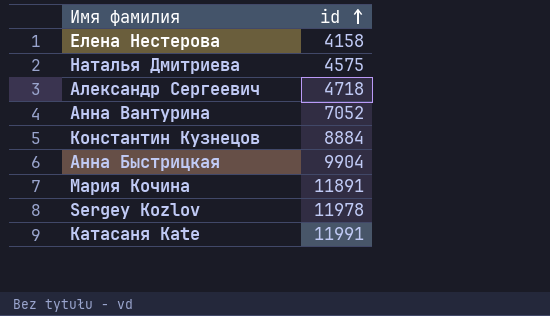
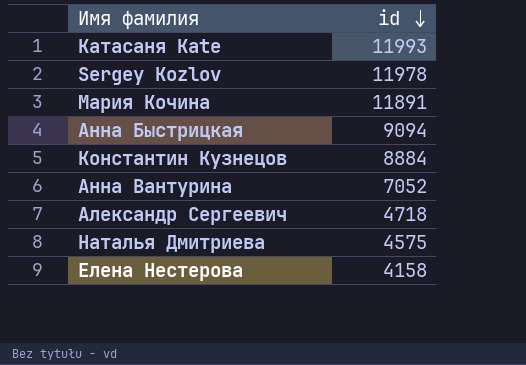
row order: id ascending -> id descending
Катасаня Kate | id: 11991 -> 11993
Анна Быстрицкая | id: 9904 -> 9094

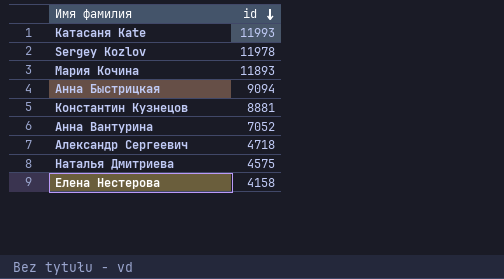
Мария Кочина | id: 11891 -> 11893
Константин Кузнецов | id: 8884 -> 8881

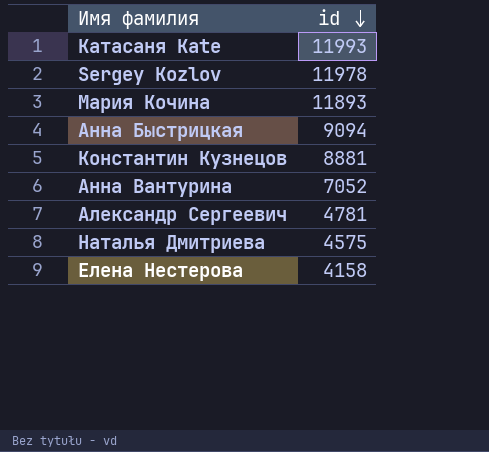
Александр Сергеевич | id: 4718 -> 4781

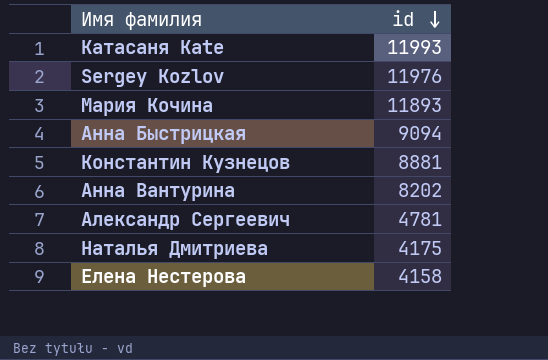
Sergey Kozlov | id: 11978 -> 11976
Анна Вантурина | id: 7052 -> 8202
Наталья Дмитриева | id: 4575 -> 4175

